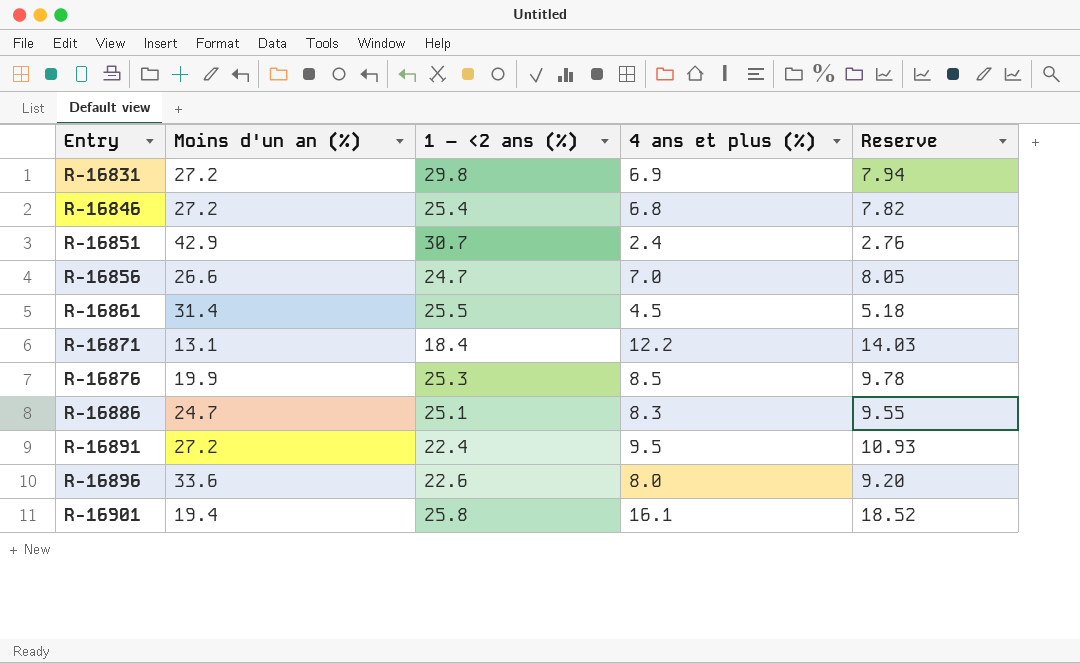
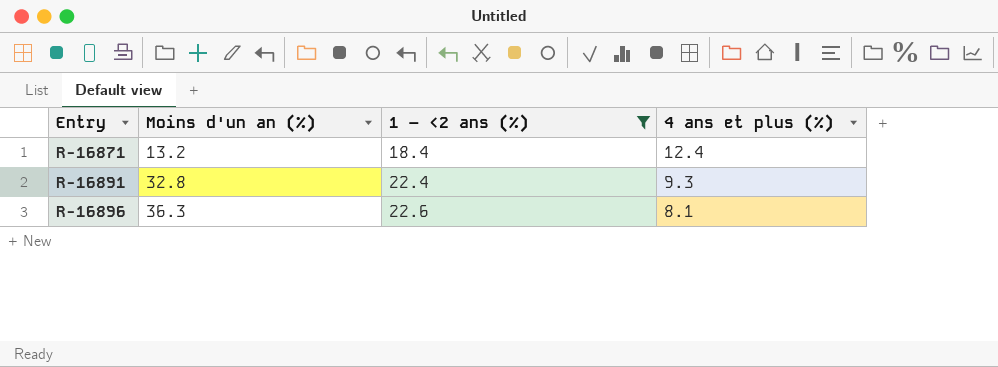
filter: none -> 1 – <2 ans (%) <= 22.6
column Reserve | formula: [4 ans et plus (%)] * 1.15 -> none
R-16871 | Moins d'un an (%): 13.1 -> 13.2
R-16871 | 4 ans et plus (%): 12.2 -> 12.4
R-16891 | Moins d'un an (%): 27.2 -> 32.8
R-16891 | 4 ans et plus (%): 9.5 -> 9.3
R-16896 | Moins d'un an (%): 33.6 -> 36.3
R-16896 | 4 ans et plus (%): 8.0 -> 8.1

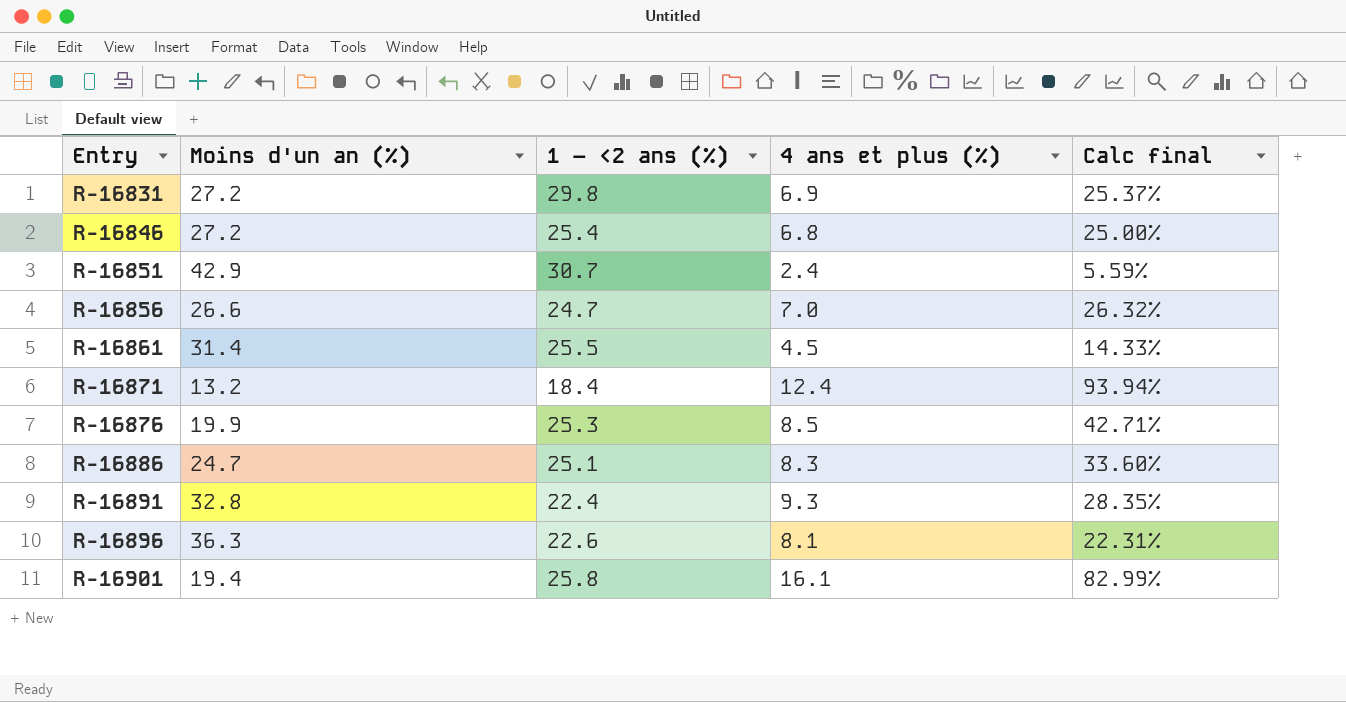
filter: 1 – <2 ans (%) <= 22.6 -> none
column Calc final | formula: none -> [4 ans et plus (%)] / [Moins d'un an (%)]

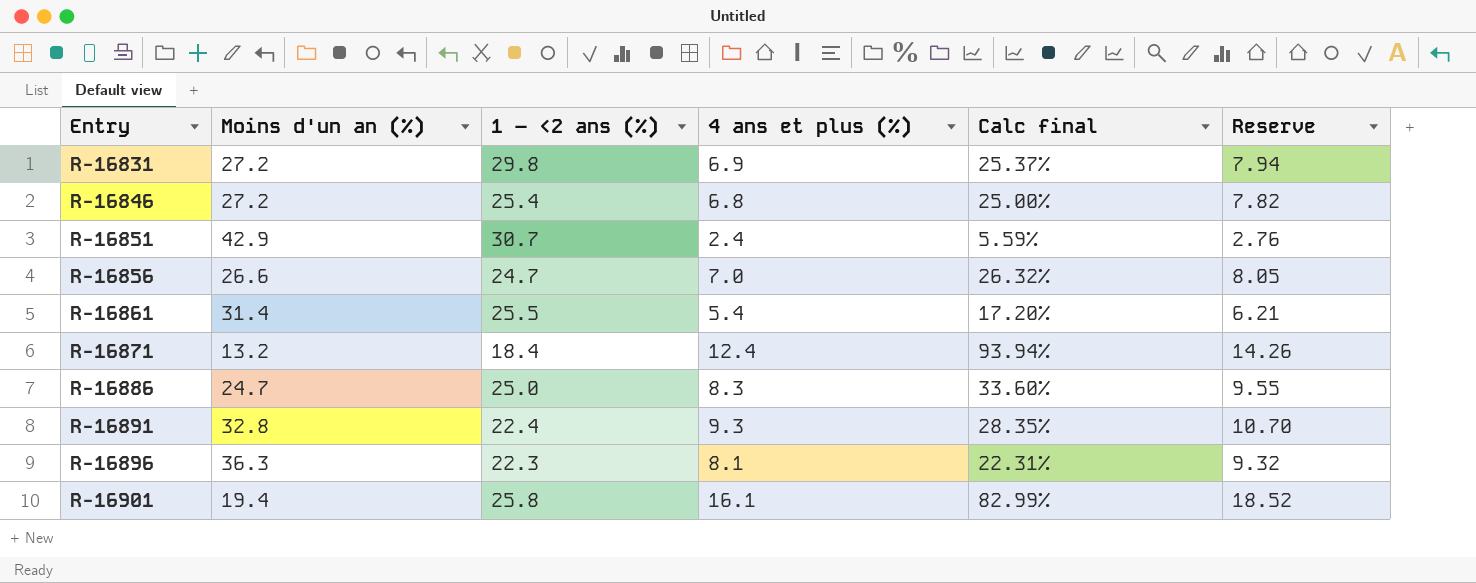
column Reserve | formula: none -> [4 ans et plus (%)] * 1.15
row R-16876: 19.9 | 25.3 | 8.5 | 42.71% -> none
R-16861 | 4 ans et plus (%): 4.5 -> 5.4
R-16861 | Calc final: 14.33% -> 17.20%
R-16886 | 1 – <2 ans (%): 25.1 -> 25.0
R-16896 | 1 – <2 ans (%): 22.6 -> 22.3

